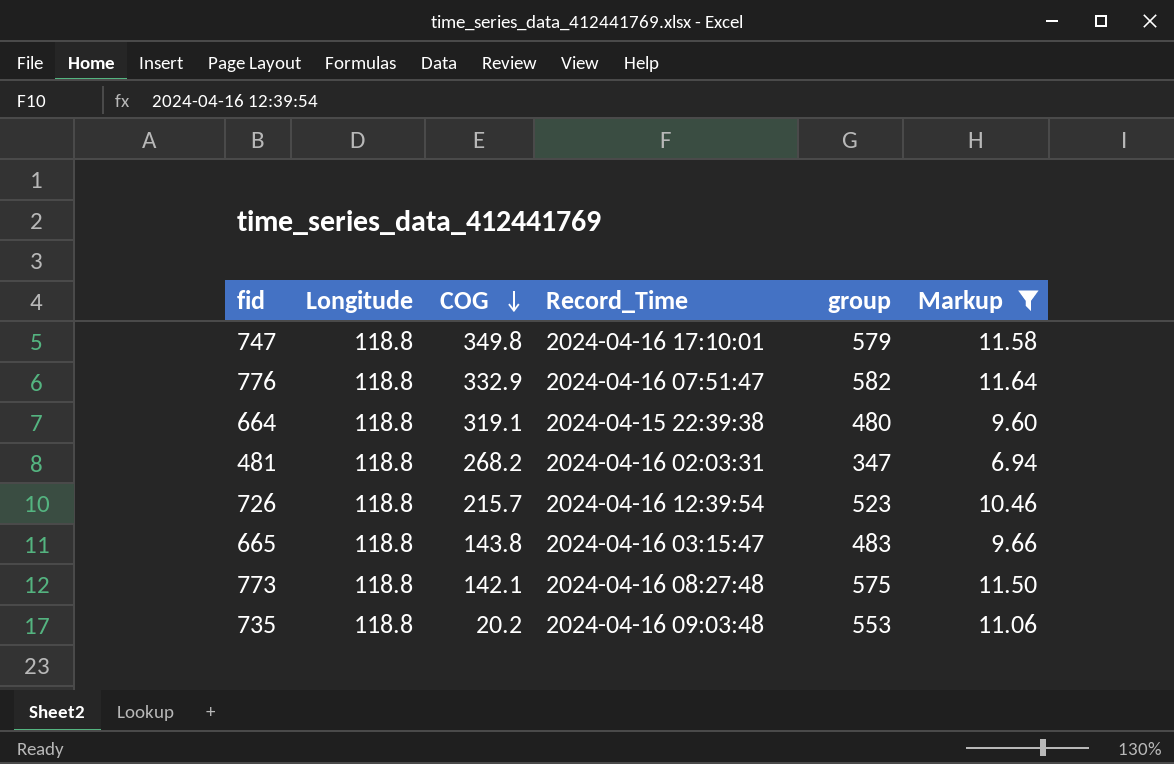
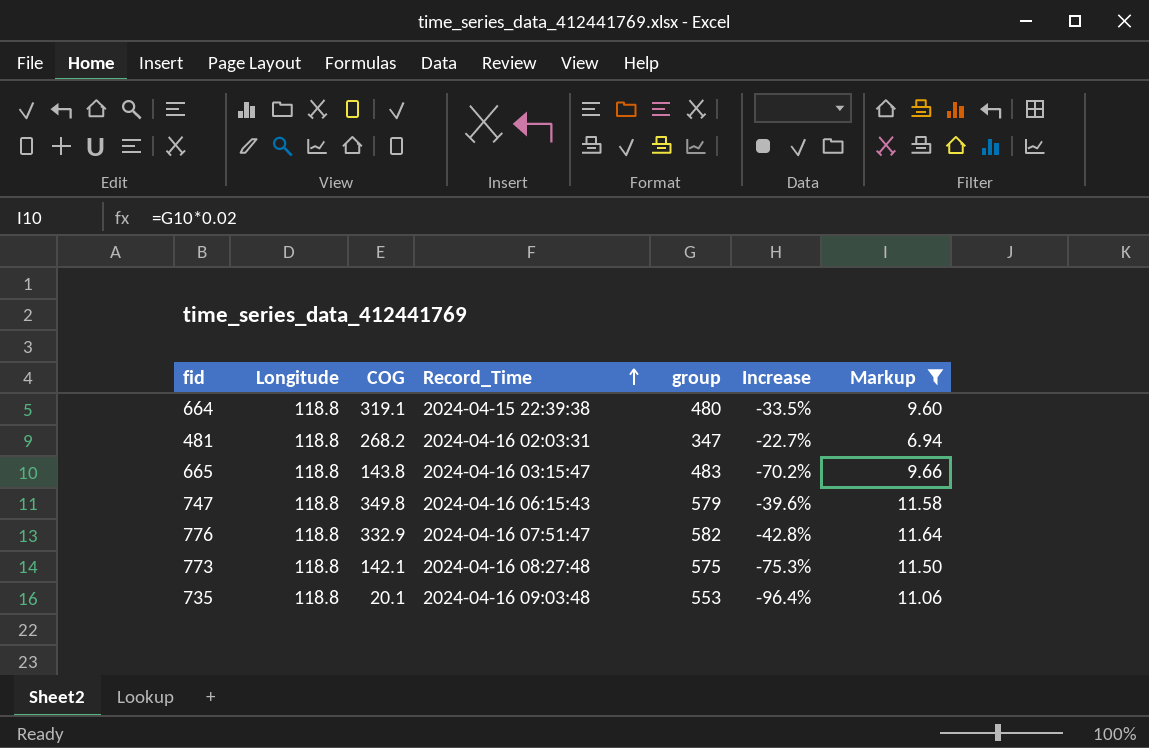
row order: COG descending -> Record_Time ascending
column Increase | formula: none -> ([COG] - [group]) / [group]
row 726: 118.8 | 215.7 | 2024-04-16 12:39:54 | 523 | 10.46 -> none
747 | Record_Time: 2024-04-16 17:10:01 -> 2024-04-16 06:15:43
735 | COG: 20.2 -> 20.1

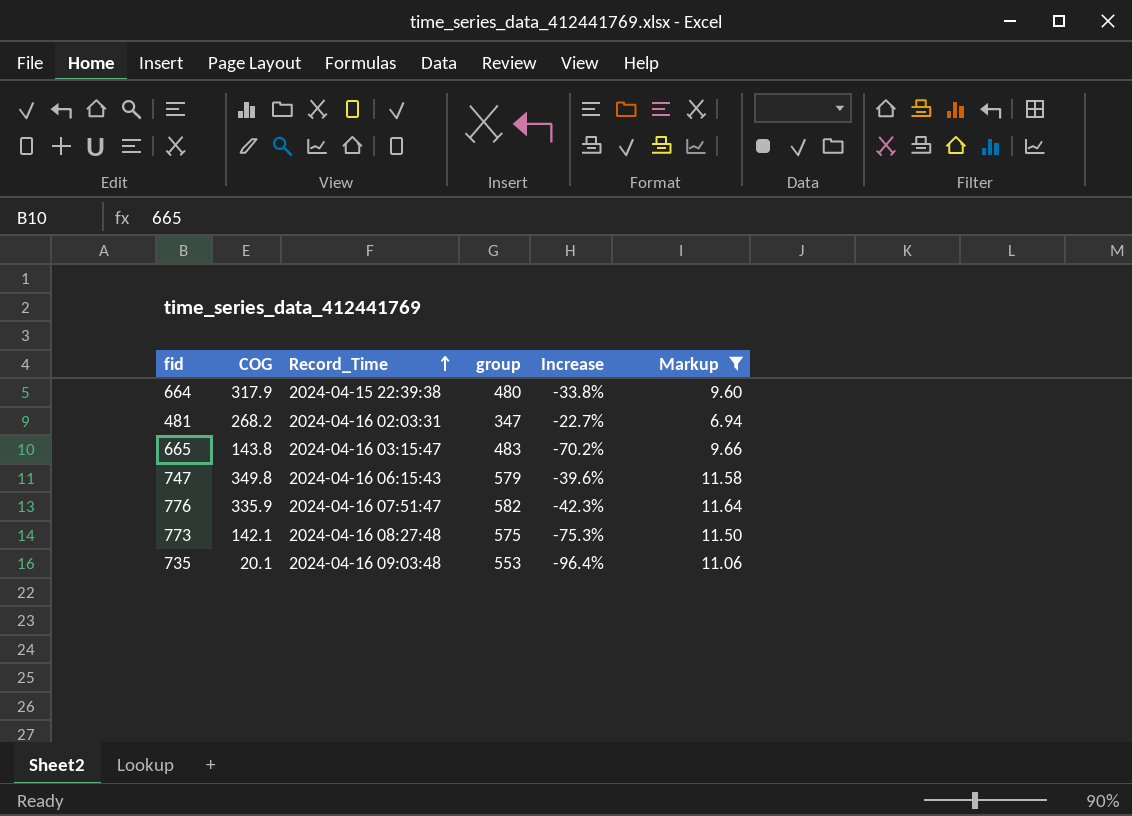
column Longitude | position: 2 -> none
664 | COG: 319.1 -> 317.9
664 | Increase: -33.5% -> -33.8%
776 | COG: 332.9 -> 335.9
776 | Increase: -42.8% -> -42.3%

